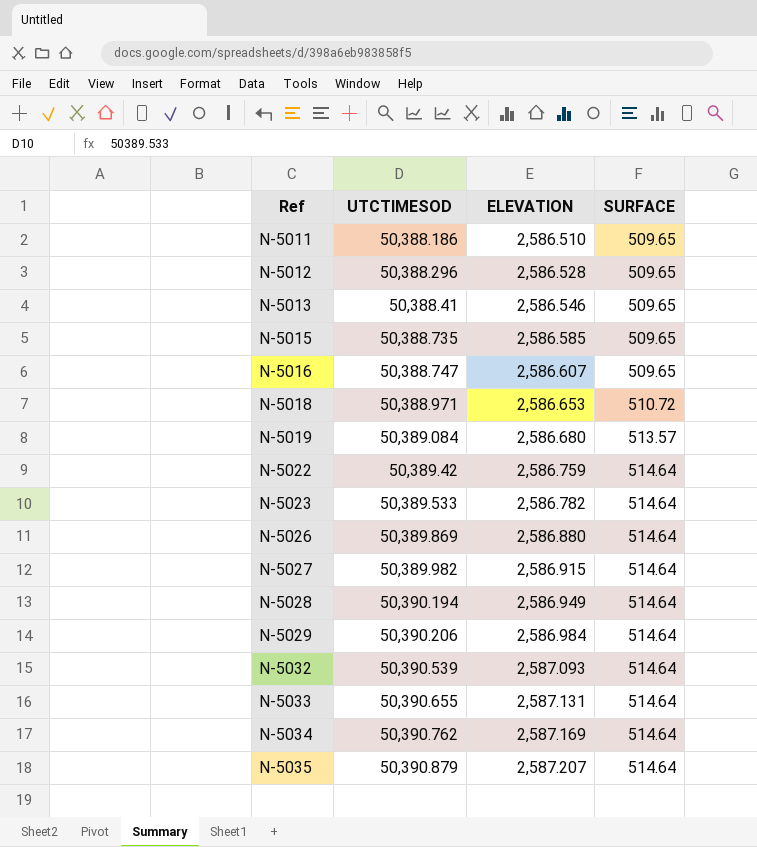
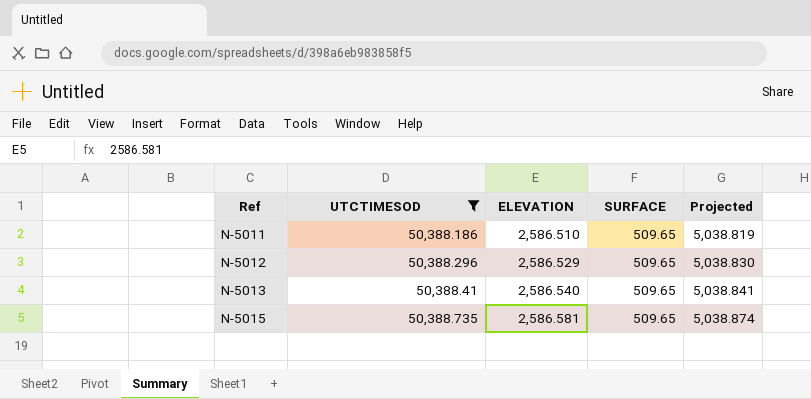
filter: none -> UTCTIMESOD <= 50,388.735
column Projected | formula: none -> [UTCTIMESOD] * 0.1
N-5012 | ELEVATION: 2,586.528 -> 2,586.529
N-5013 | ELEVATION: 2,586.546 -> 2,586.540
N-5015 | ELEVATION: 2,586.585 -> 2,586.581

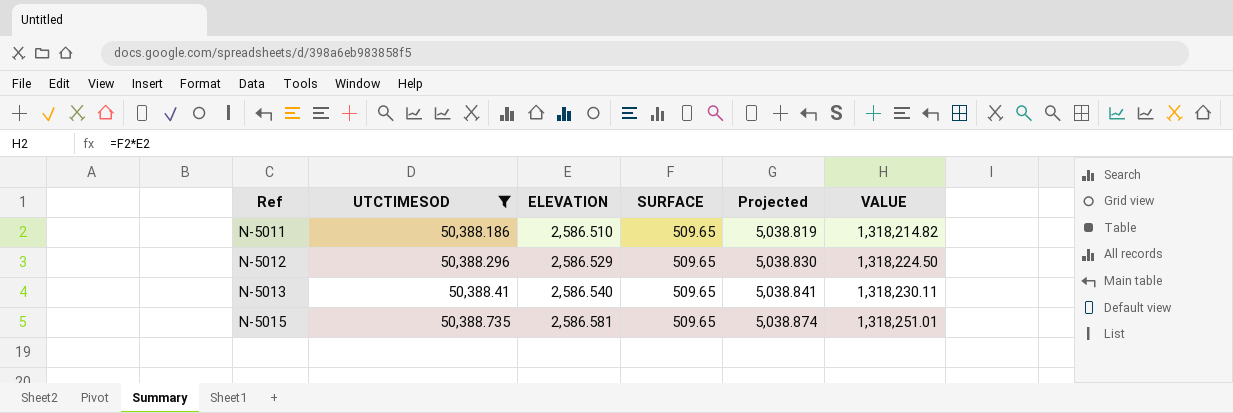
column VALUE | formula: none -> [ELEVATION] * [SURFACE]

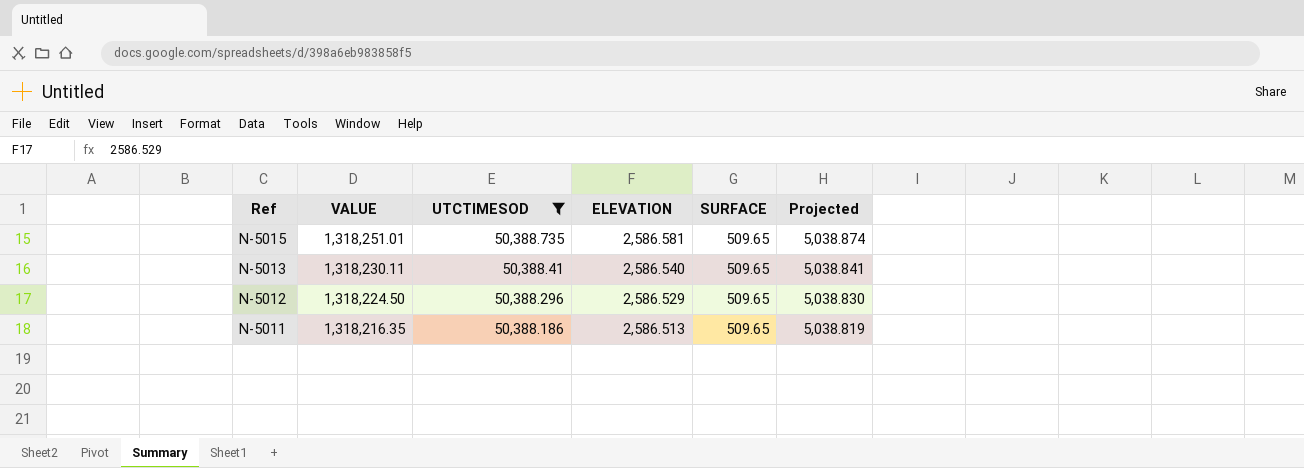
row order: Ref ascending -> Ref descending
column VALUE | position: 6 -> 2
N-5011 | VALUE: 1,318,214.82 -> 1,318,216.35
N-5011 | ELEVATION: 2,586.510 -> 2,586.513

